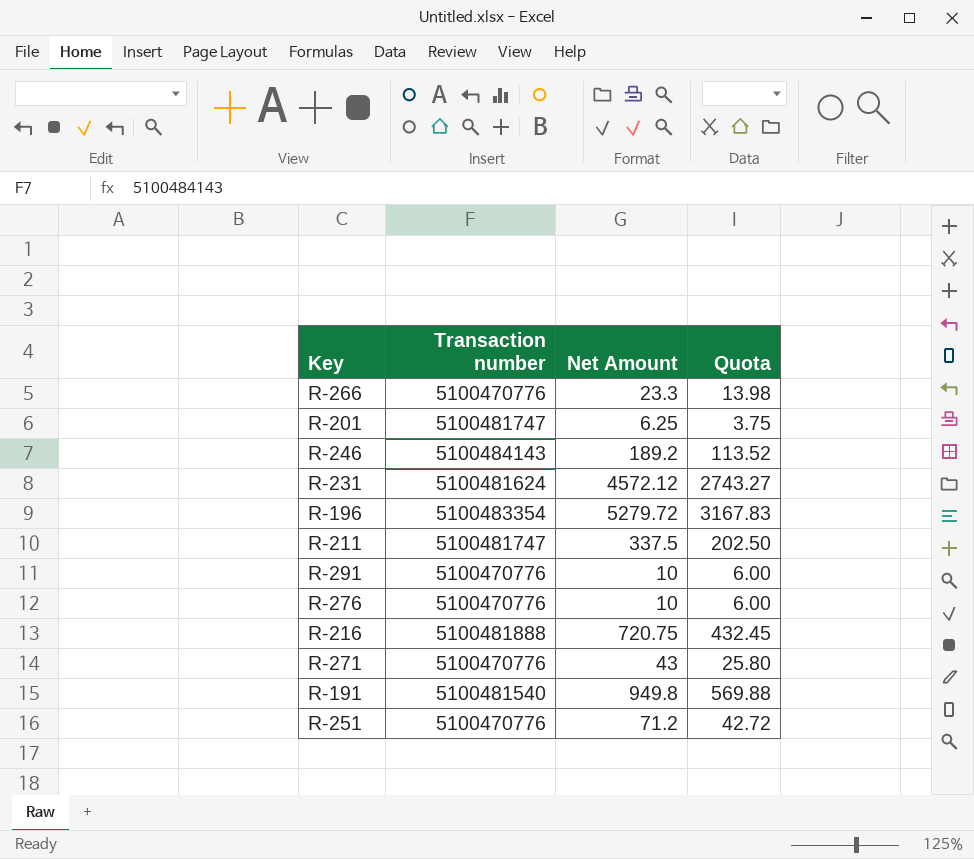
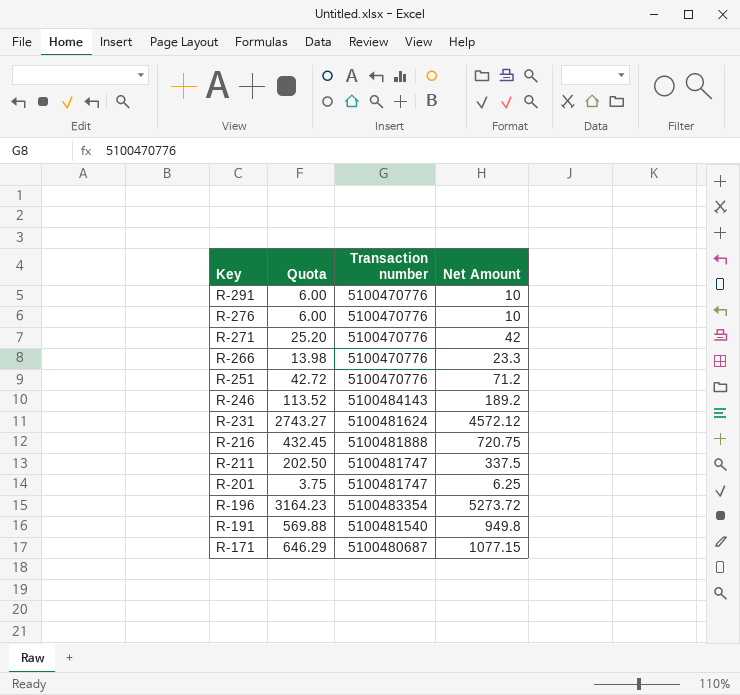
row order: none -> Key descending
column Quota | position: 4 -> 2
R-271 | Quota: 25.80 -> 25.20
R-271 | Net Amount: 43 -> 42
R-196 | Quota: 3167.83 -> 3164.23
R-196 | Net Amount: 5279.72 -> 5273.72
row R-171: none -> 646.29 | 5100480687 | 1077.15

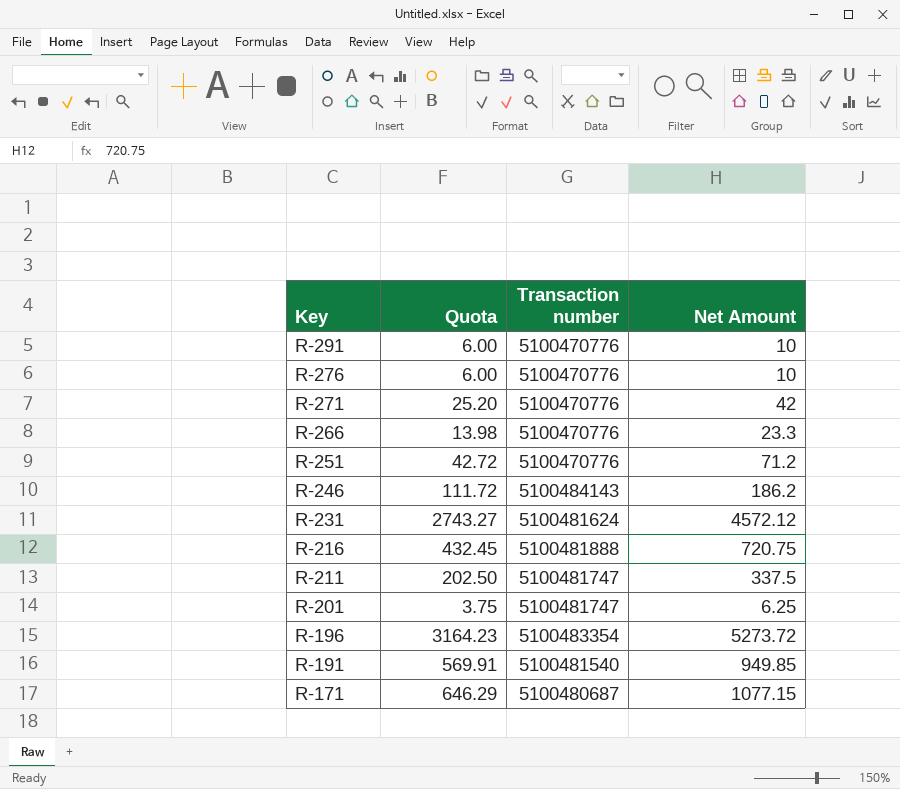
R-246 | Quota: 113.52 -> 111.72
R-246 | Net Amount: 189.2 -> 186.2
R-191 | Quota: 569.88 -> 569.91
R-191 | Net Amount: 949.8 -> 949.85

